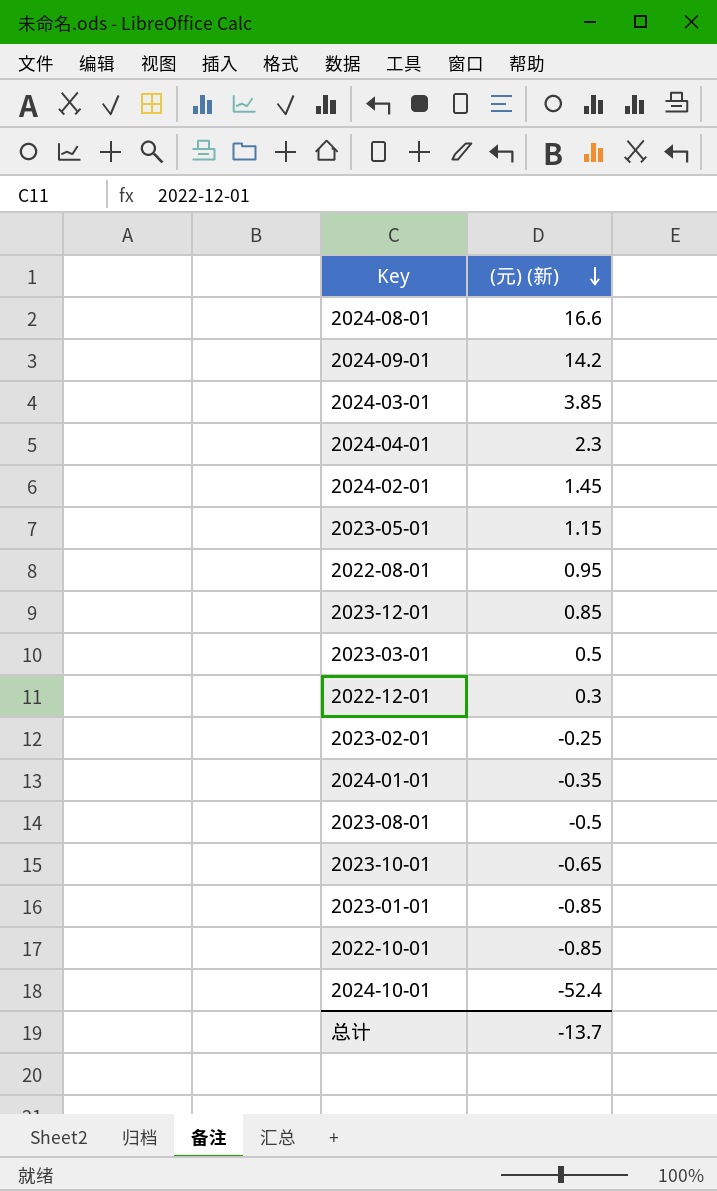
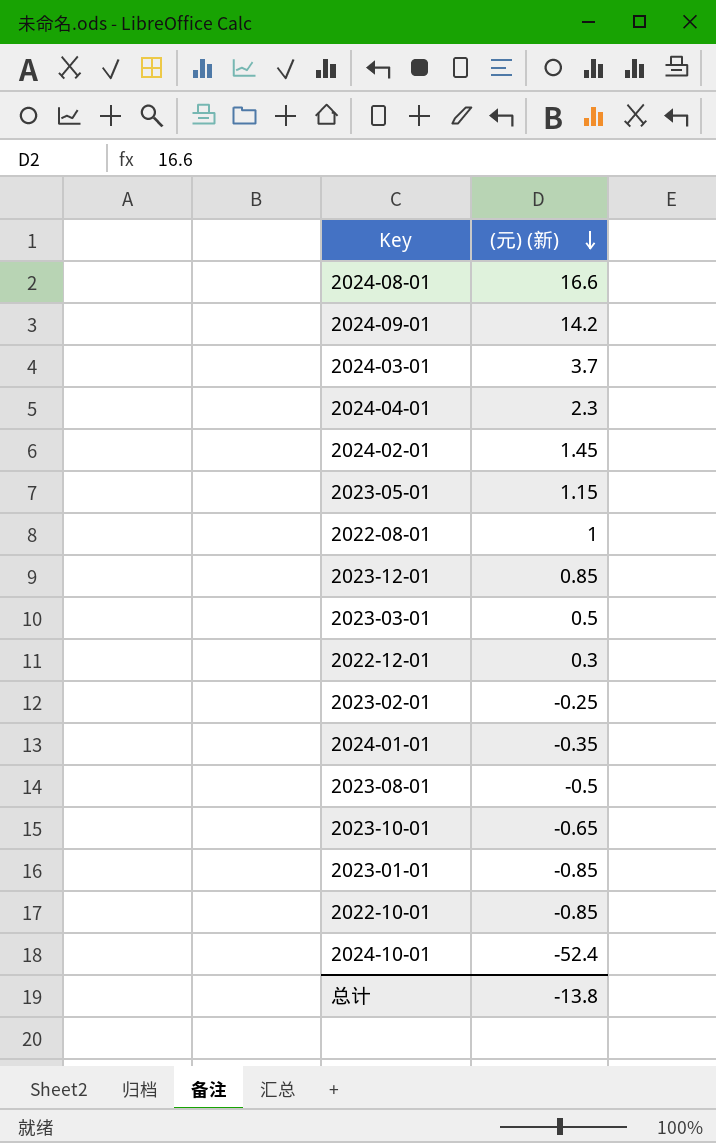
2024-03-01 | (元) (新): 3.85 -> 3.7
2022-08-01 | (元) (新): 0.95 -> 1
总计 | (元) (新): -13.7 -> -13.8

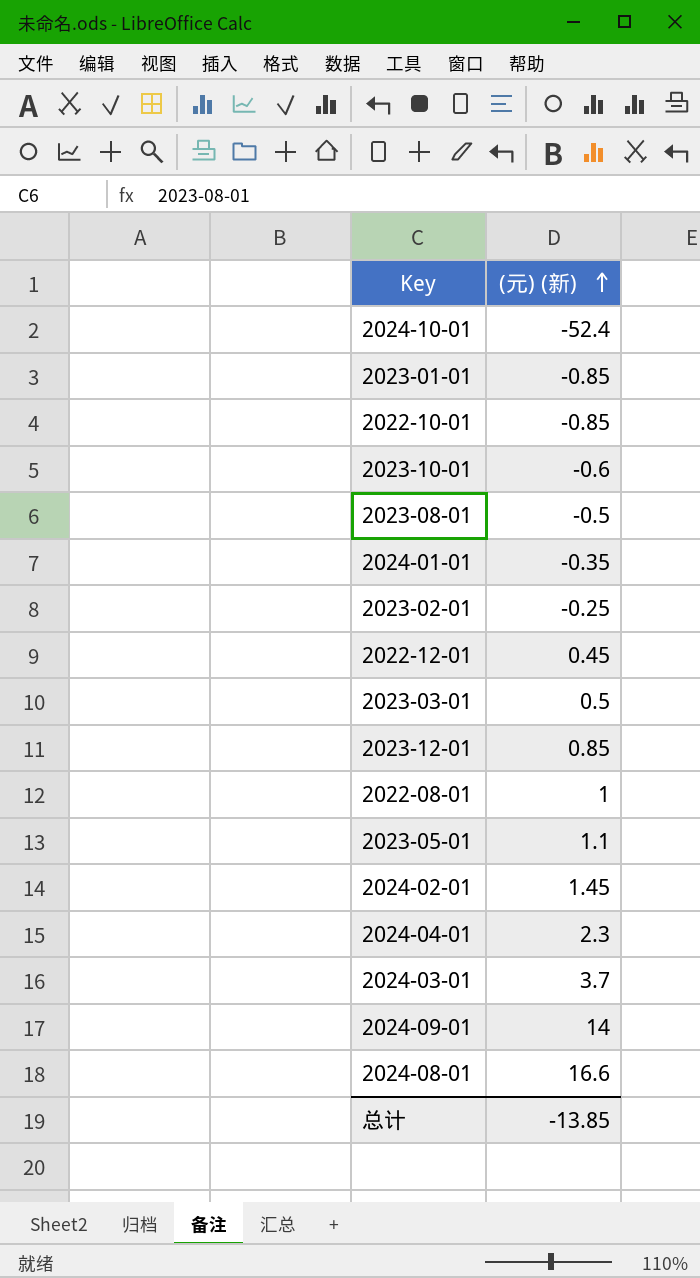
row order: (元) (新) descending -> (元) (新) ascending
2023-10-01 | (元) (新): -0.65 -> -0.6
2022-12-01 | (元) (新): 0.3 -> 0.45
2023-05-01 | (元) (新): 1.15 -> 1.1
2024-09-01 | (元) (新): 14.2 -> 14
总计 | (元) (新): -13.8 -> -13.85

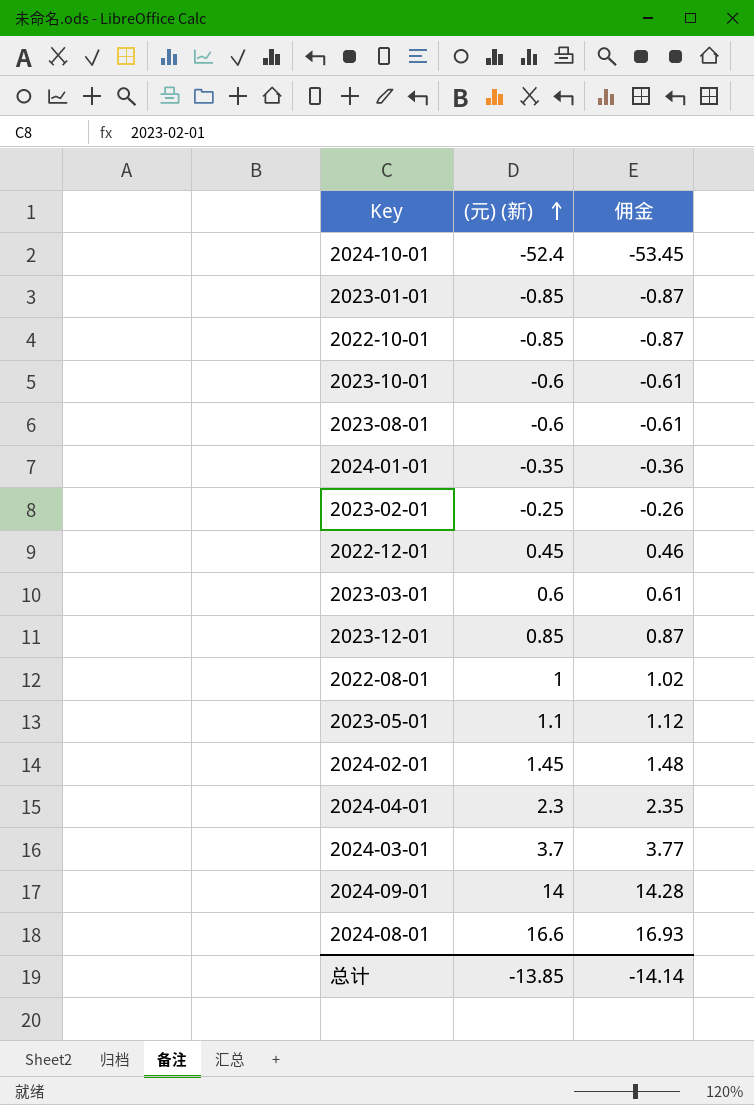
column 佣金 | formula: none -> [(元) (新)] * 1.02
2023-08-01 | (元) (新): -0.5 -> -0.6
2023-03-01 | (元) (新): 0.5 -> 0.6

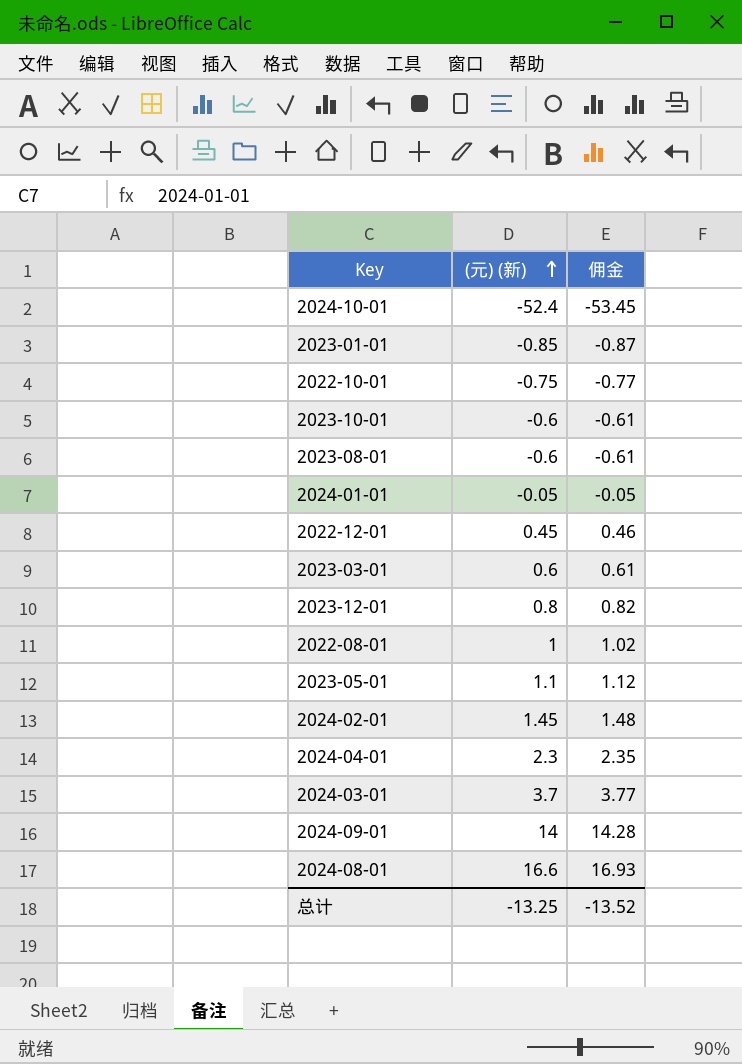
row 2023-02-01: -0.25 | -0.26 -> none
2022-10-01 | (元) (新): -0.85 -> -0.75
2022-10-01 | 佣金: -0.87 -> -0.77
2024-01-01 | (元) (新): -0.35 -> -0.05
2024-01-01 | 佣金: -0.36 -> -0.05
2023-12-01 | (元) (新): 0.85 -> 0.8
2023-12-01 | 佣金: 0.87 -> 0.82
总计 | (元) (新): -13.85 -> -13.25
总计 | 佣金: -14.14 -> -13.52

